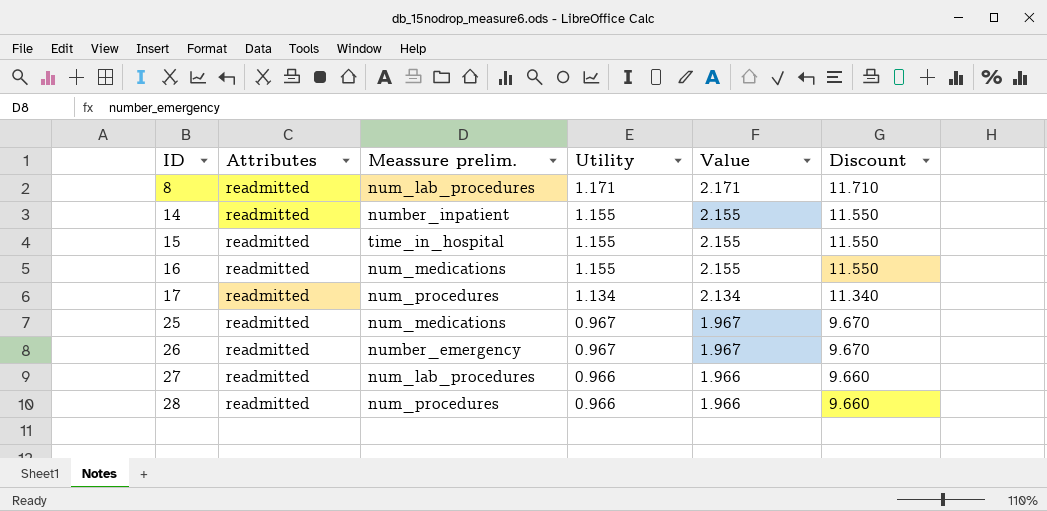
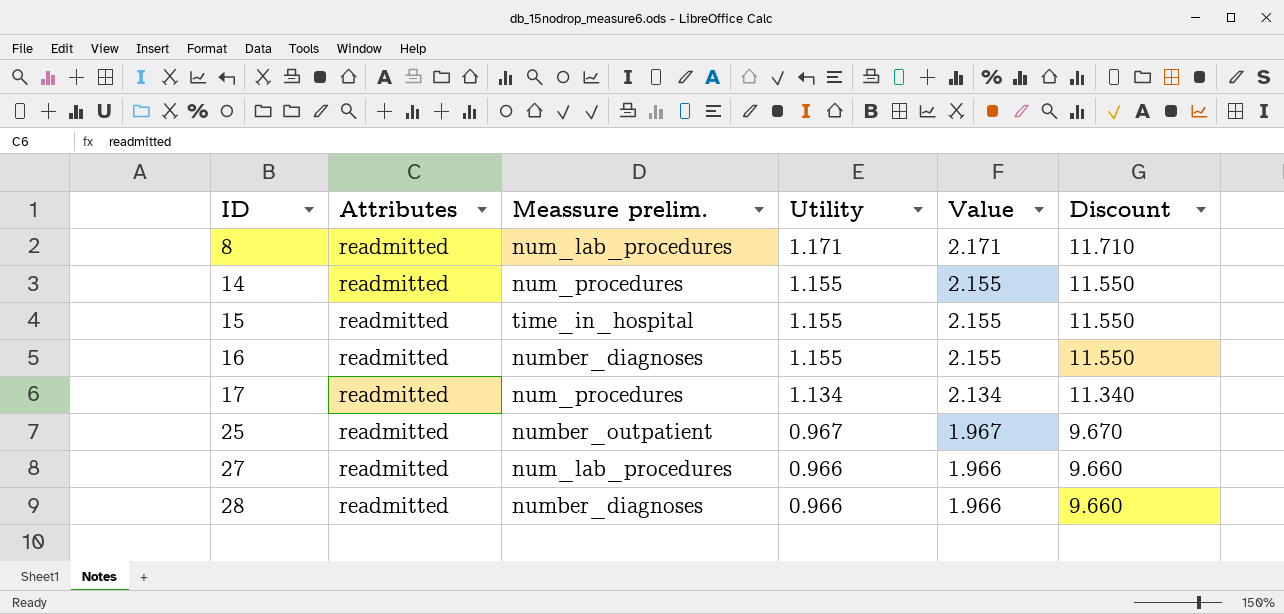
row 26: readmitted | number_emergency | 0.967 | 1.967 | 9.670 -> none
14 | Meassure prelim.: number_inpatient -> num_procedures
16 | Meassure prelim.: num_medications -> number_diagnoses
25 | Meassure prelim.: num_medications -> number_outpatient
28 | Meassure prelim.: num_procedures -> number_diagnoses

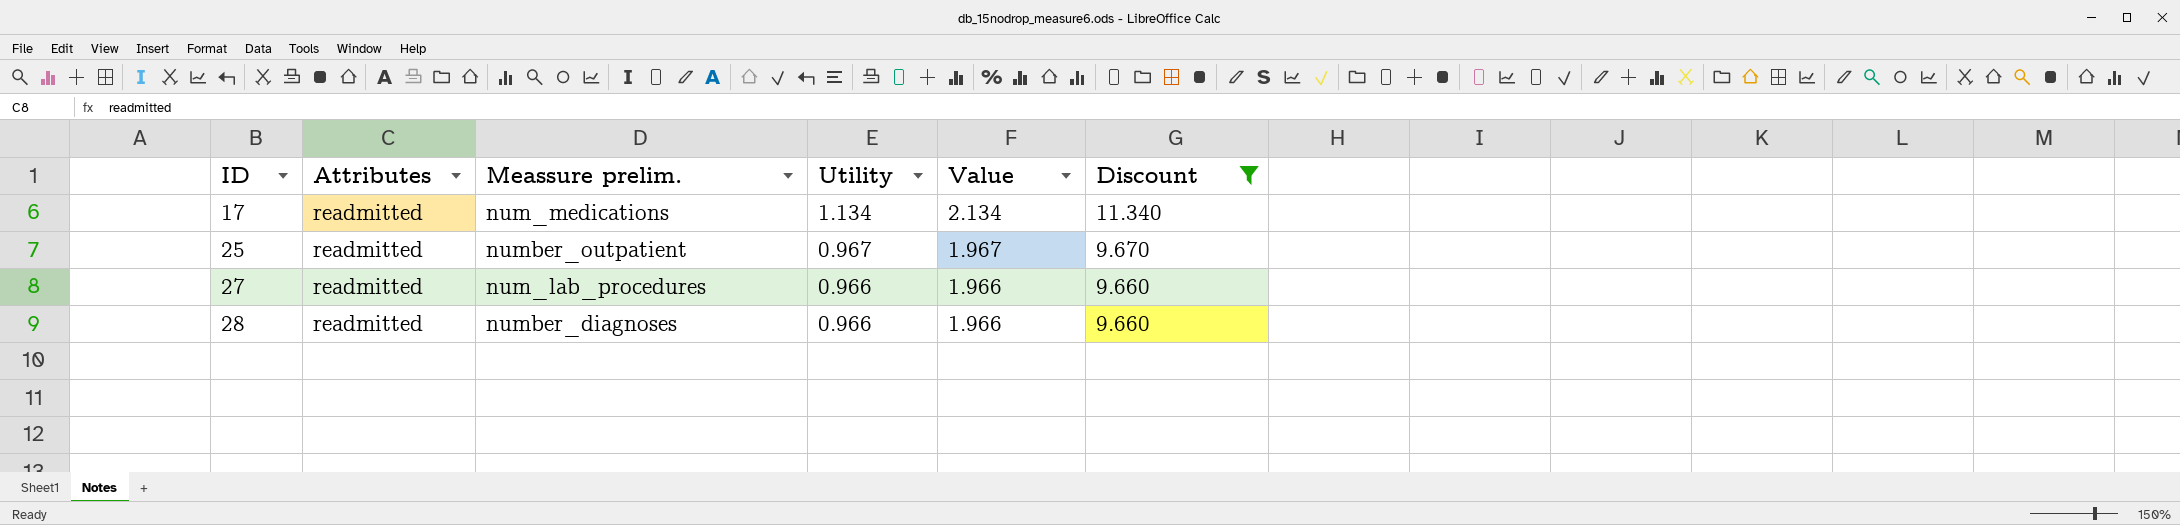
filter: none -> Discount <= 11.340
17 | Meassure prelim.: num_procedures -> num_medications

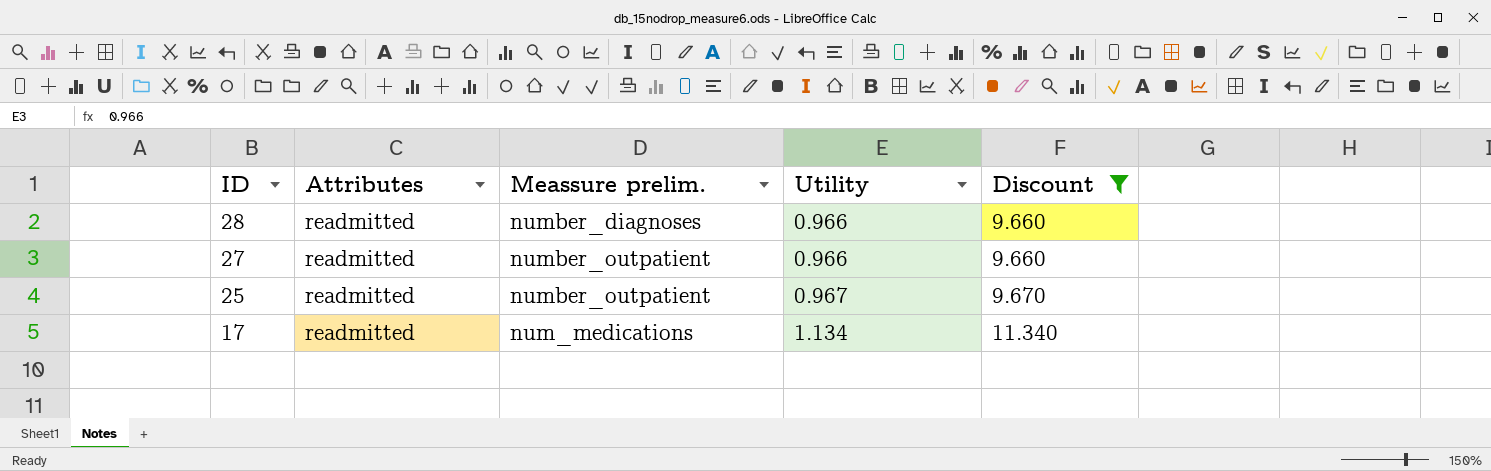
row order: ID ascending -> ID descending
column Value | formula: [Utility] + 1 -> none
27 | Meassure prelim.: num_lab_procedures -> number_outpatient

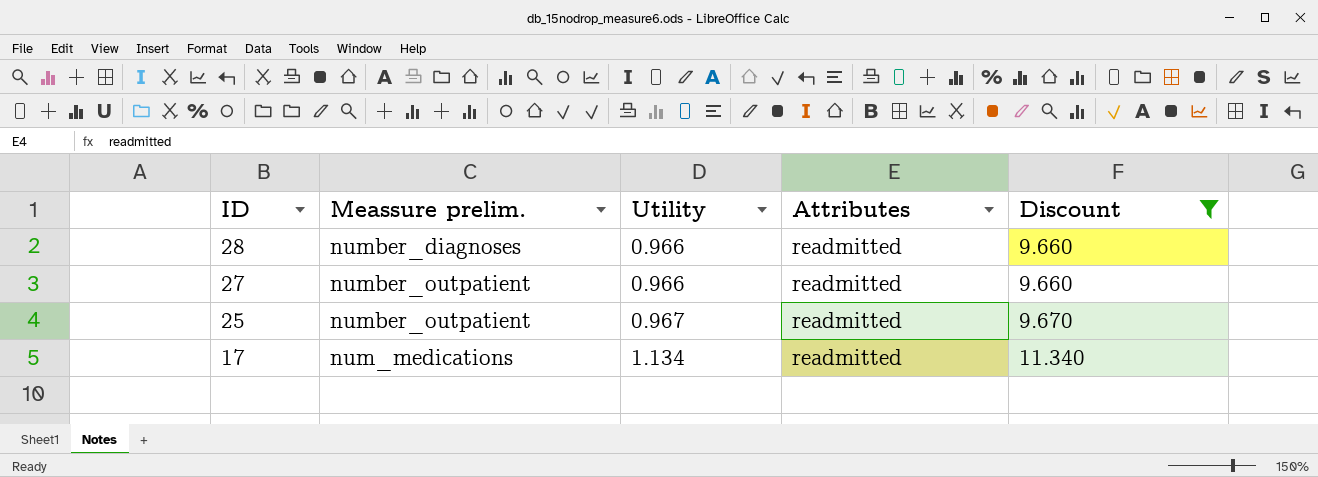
column Attributes | position: 2 -> 4

